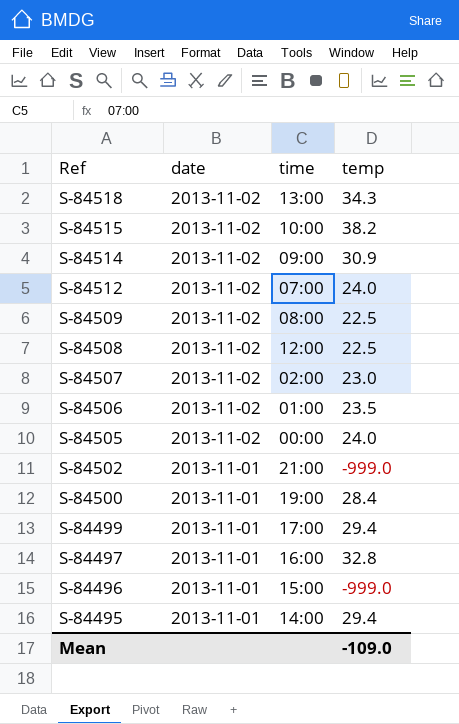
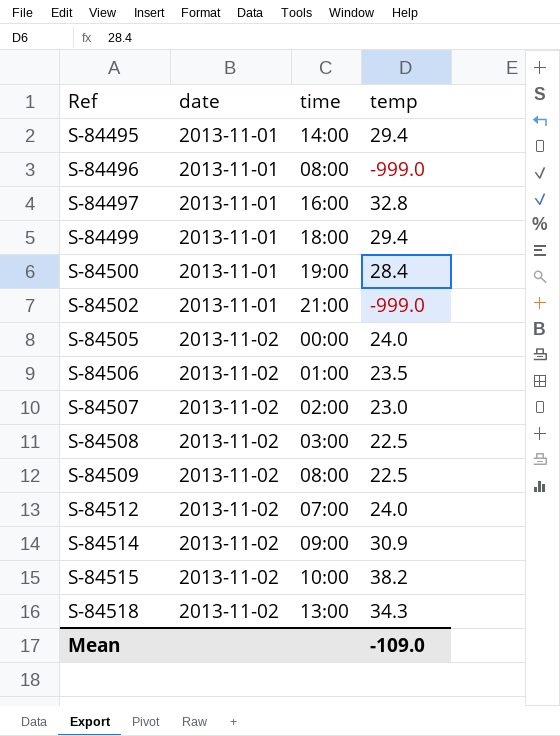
row order: Ref descending -> Ref ascending
S-84496 | time: 15:00 -> 08:00
S-84499 | time: 17:00 -> 18:00
S-84508 | time: 12:00 -> 03:00

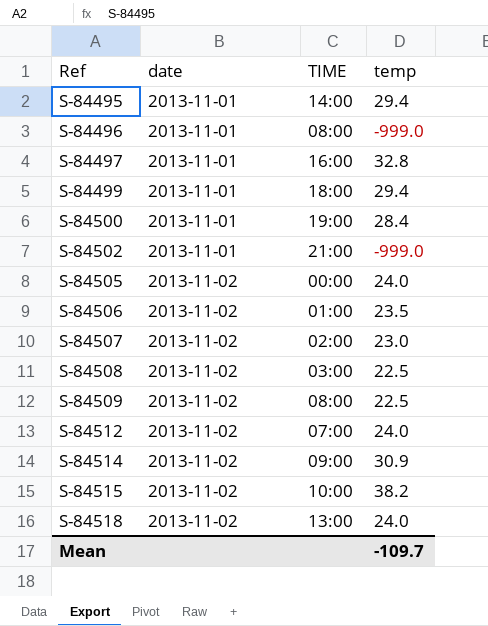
column name: time -> TIME
S-84518 | temp: 34.3 -> 24.0
Mean | temp: -109.0 -> -109.7

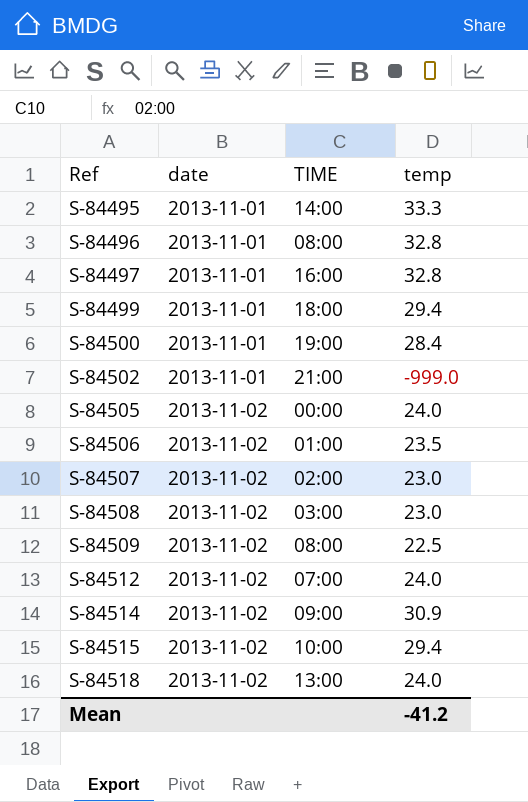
S-84495 | temp: 29.4 -> 33.3
S-84496 | temp: -999.0 -> 32.8
S-84508 | temp: 22.5 -> 23.0
S-84515 | temp: 38.2 -> 29.4
Mean | temp: -109.7 -> -41.2

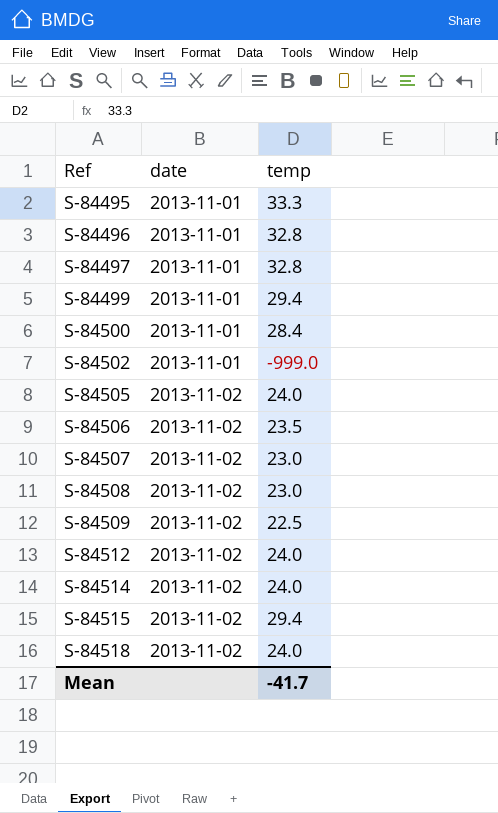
column TIME | position: 3 -> none
S-84514 | temp: 30.9 -> 24.0
Mean | temp: -41.2 -> -41.7

